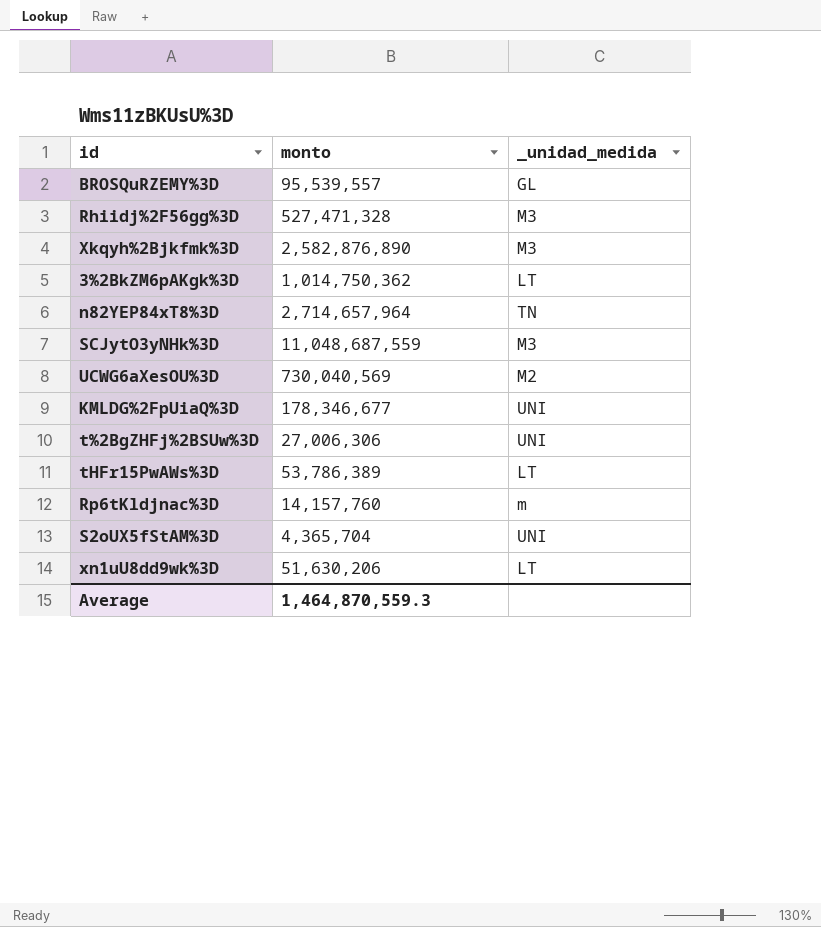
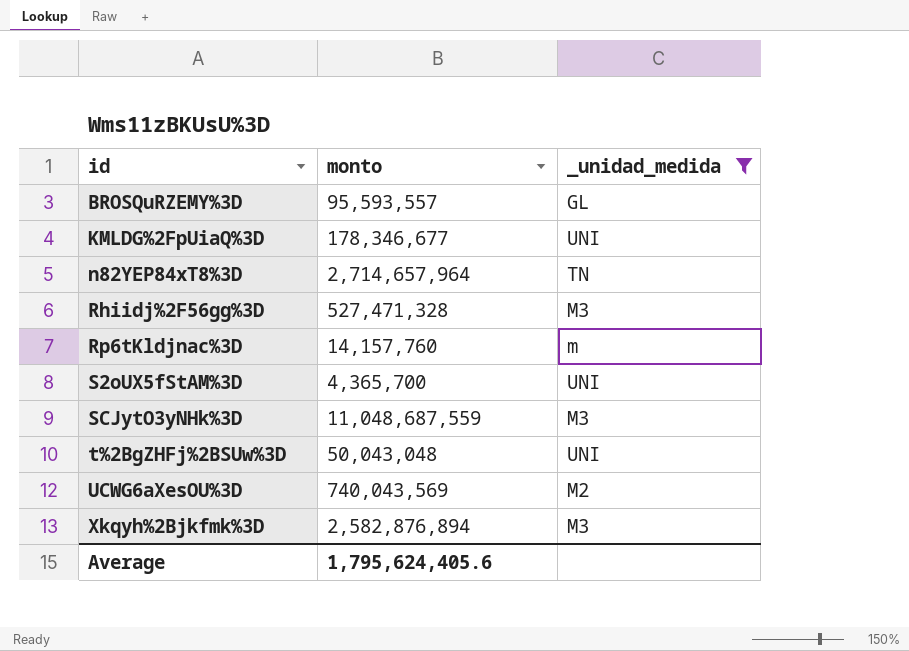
filter: none -> _unidad_medida != LT
row order: none -> id ascending
BROSQuRZEMY%3D | monto: 95,539,557 -> 95,593,557
S2oUX5fStAM%3D | monto: 4,365,704 -> 4,365,700
t%2BgZHFj%2BSUw%3D | monto: 27,006,306 -> 50,043,048
UCWG6aXesOU%3D | monto: 730,040,569 -> 740,043,569
Xkqyh%2Bjkfmk%3D | monto: 2,582,876,890 -> 2,582,876,894
Average | monto: 1,464,870,559.3 -> 1,795,624,405.6

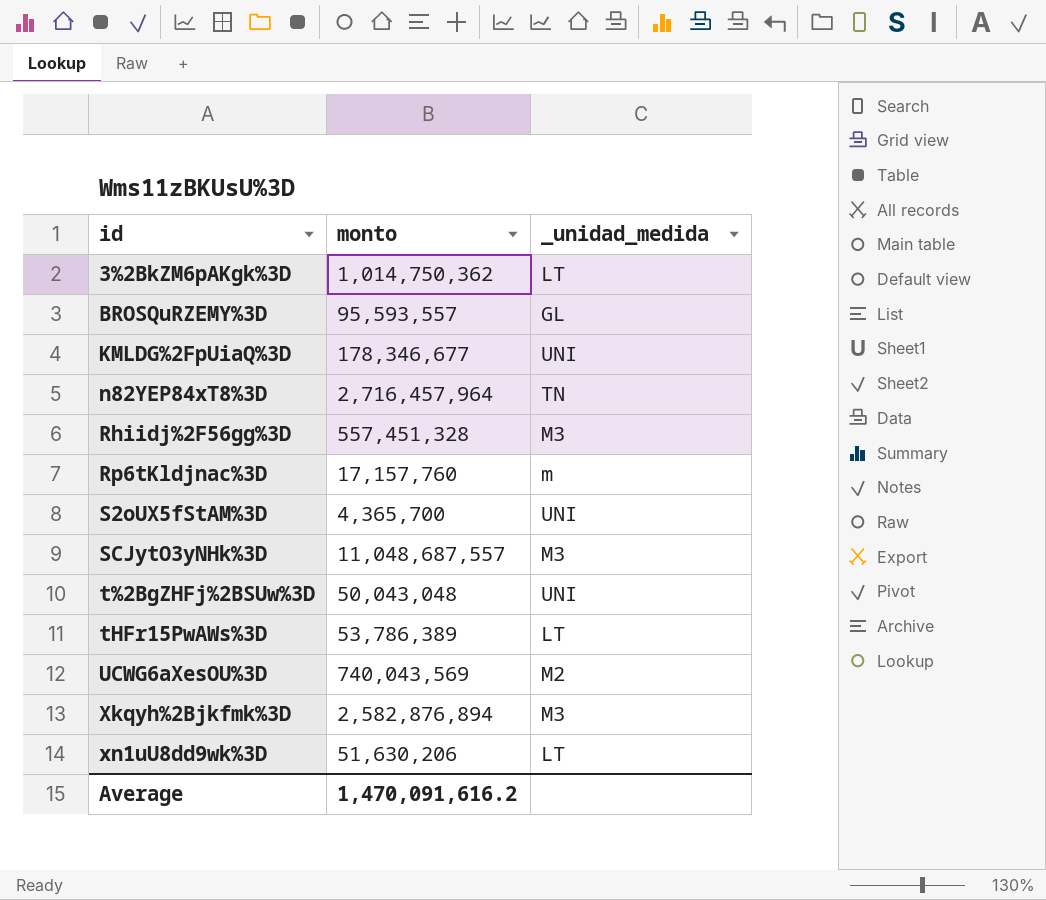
filter: _unidad_medida != LT -> none
n82YEP84xT8%3D | monto: 2,714,657,964 -> 2,716,457,964
Rhiidj%2F56gg%3D | monto: 527,471,328 -> 557,451,328
Rp6tKldjnac%3D | monto: 14,157,760 -> 17,157,760
SCJytO3yNHk%3D | monto: 11,048,687,559 -> 11,048,687,557
Average | monto: 1,795,624,405.6 -> 1,470,091,616.2

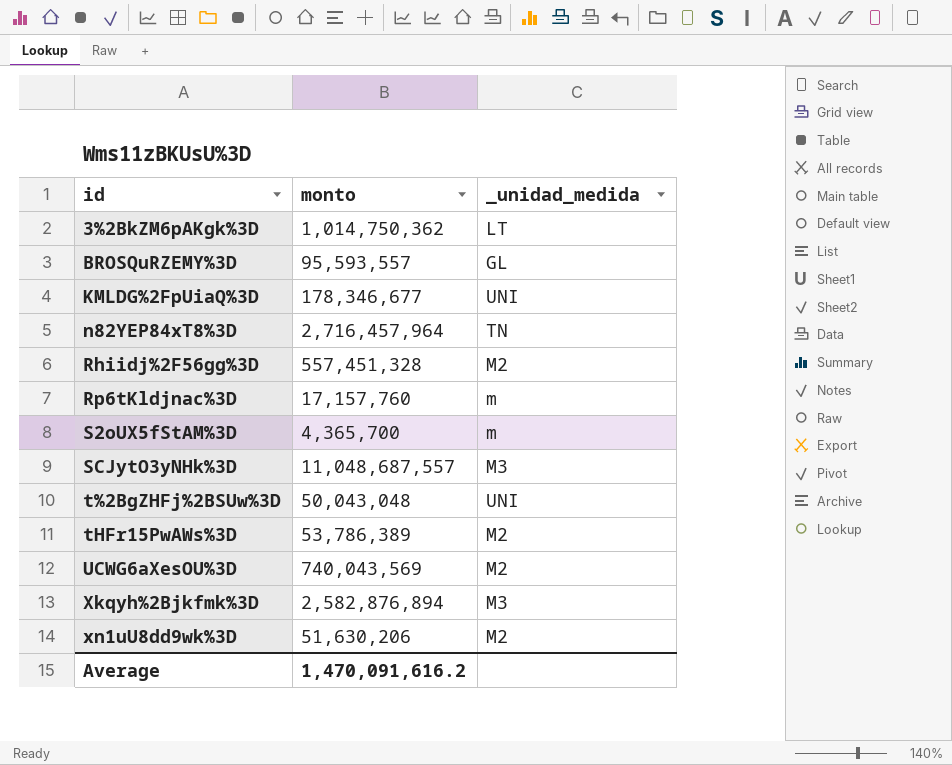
Rhiidj%2F56gg%3D | _unidad_medida: M3 -> M2
S2oUX5fStAM%3D | _unidad_medida: UNI -> m
tHFr15PwAWs%3D | _unidad_medida: LT -> M2
xn1uU8dd9wk%3D | _unidad_medida: LT -> M2

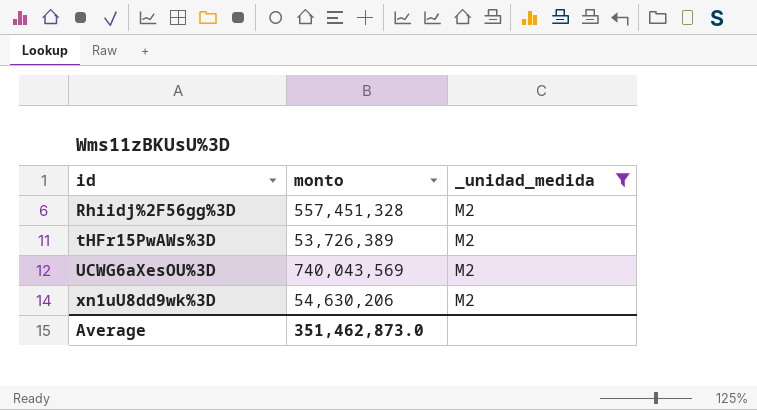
filter: none -> _unidad_medida = M2
tHFr15PwAWs%3D | monto: 53,786,389 -> 53,726,389
xn1uU8dd9wk%3D | monto: 51,630,206 -> 54,630,206
Average | monto: 1,470,091,616.2 -> 351,462,873.0

